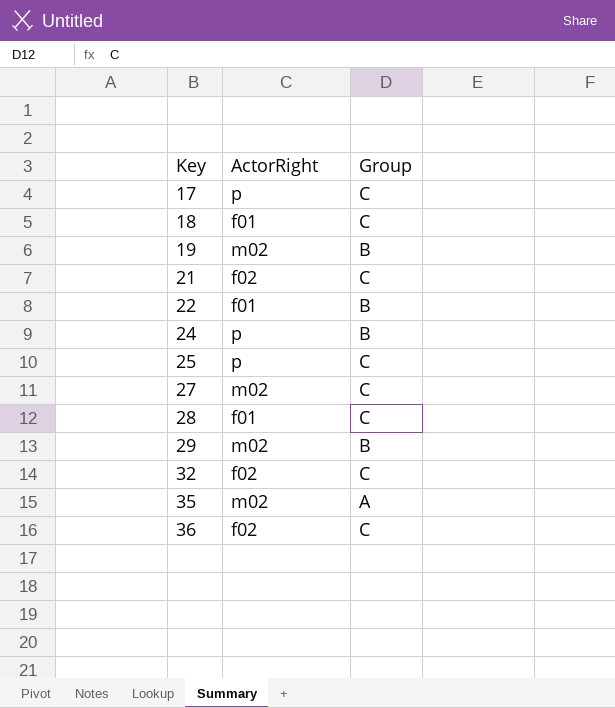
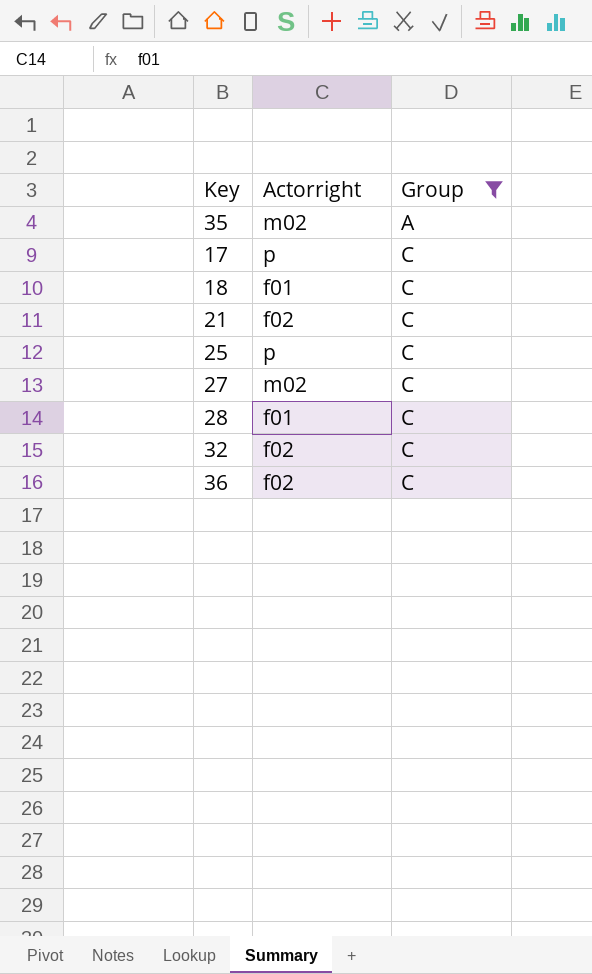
filter: none -> Group != B
row order: Key ascending -> Group ascending
column name: ActorRight -> Actorright

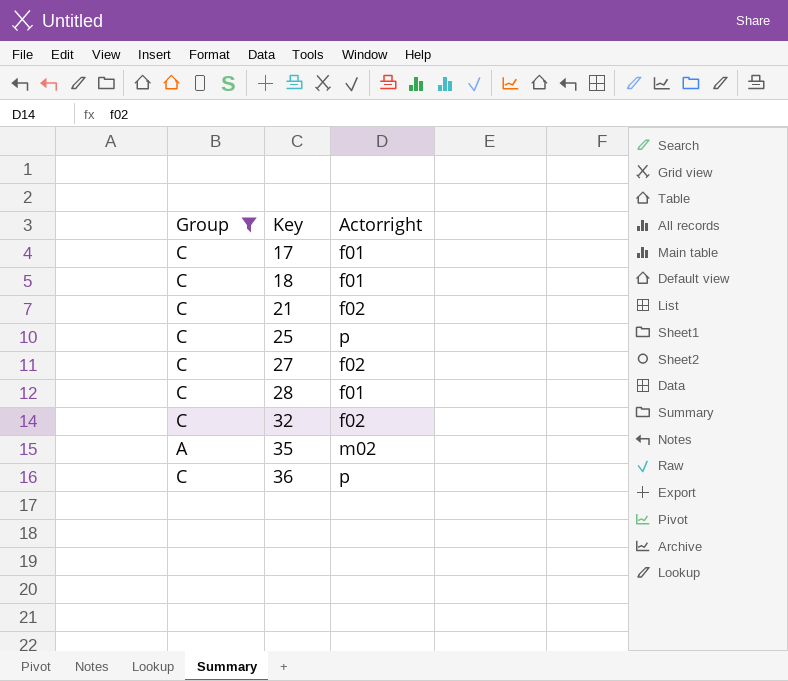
row order: Group ascending -> Key ascending
column Group | position: 3 -> 1
17 | Actorright: p -> f01
27 | Actorright: m02 -> f02
36 | Actorright: f02 -> p

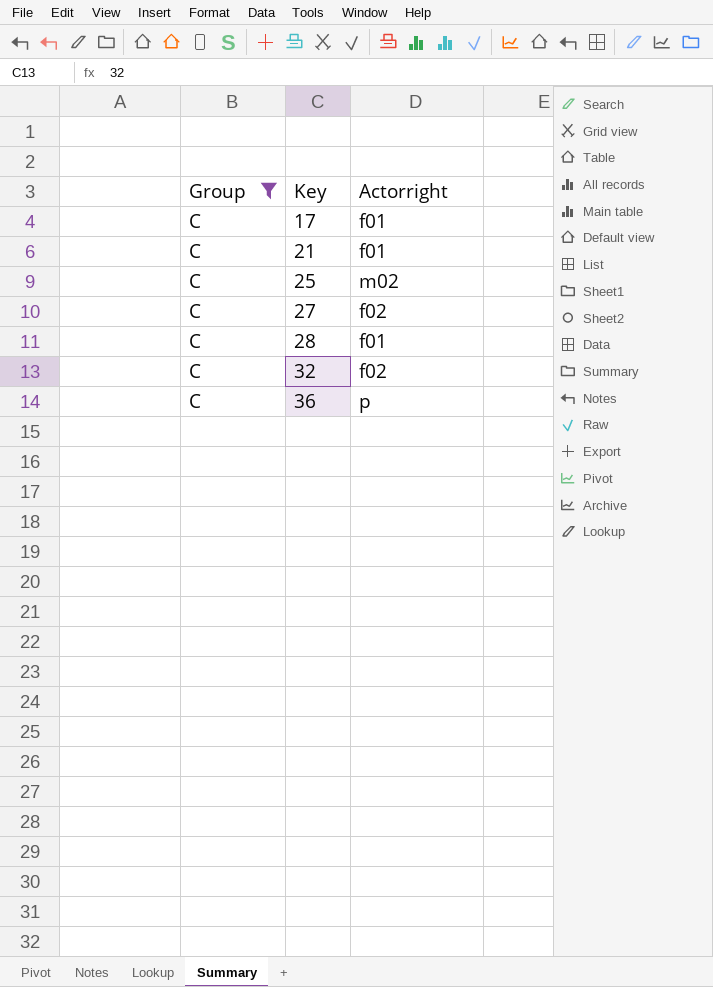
row 18: C | f01 -> none
row 35: A | m02 -> none
21 | Actorright: f02 -> f01
25 | Actorright: p -> m02

